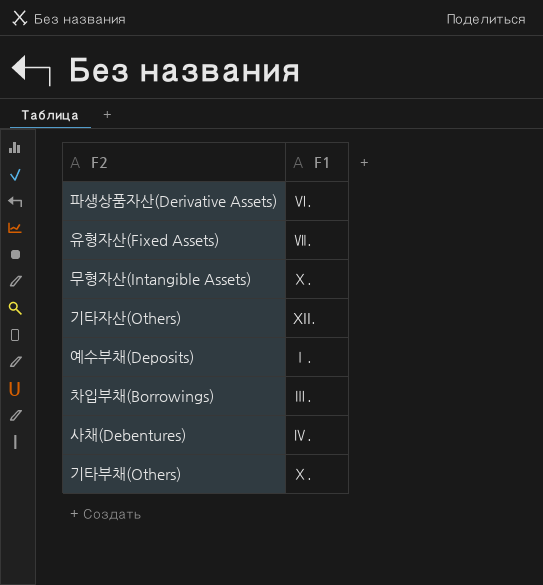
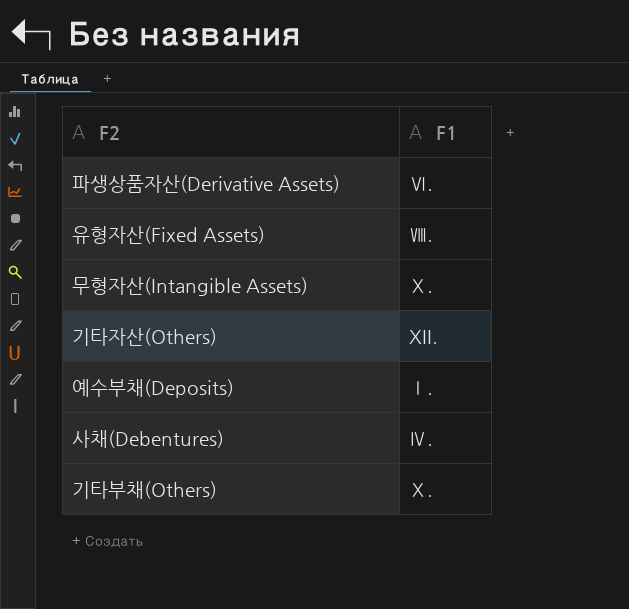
row 차입부채(Borrowings): Ⅲ. -> none
유형자산(Fixed Assets) | F1: Ⅶ. -> Ⅷ.

